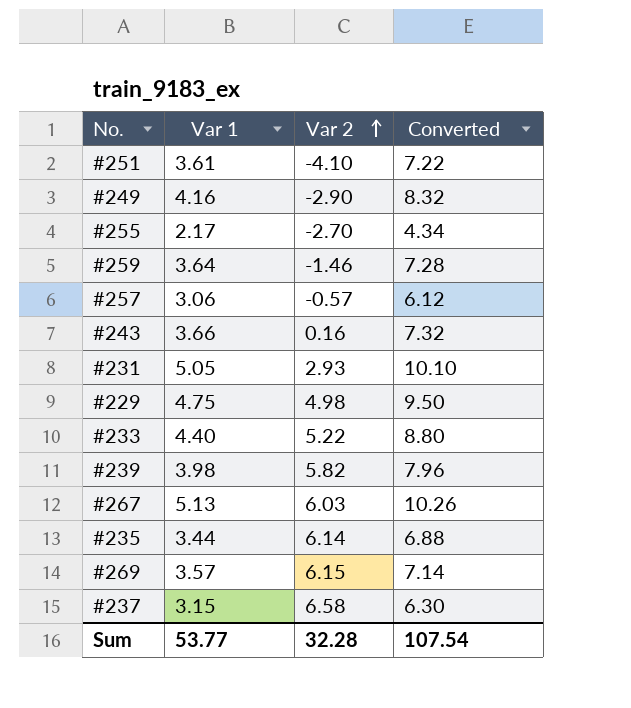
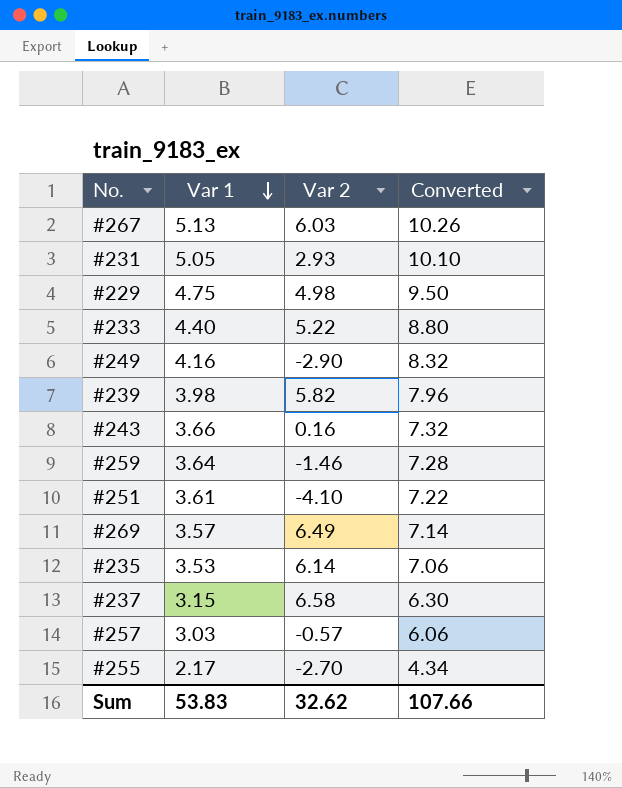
row order: Var 2 ascending -> Var 1 descending
#269 | Var 2: 6.15 -> 6.49
#235 | Var 1: 3.44 -> 3.53
#235 | Converted: 6.88 -> 7.06
#257 | Var 1: 3.06 -> 3.03
#257 | Converted: 6.12 -> 6.06
Sum | Var 1: 53.77 -> 53.83
Sum | Var 2: 32.28 -> 32.62
Sum | Converted: 107.54 -> 107.66

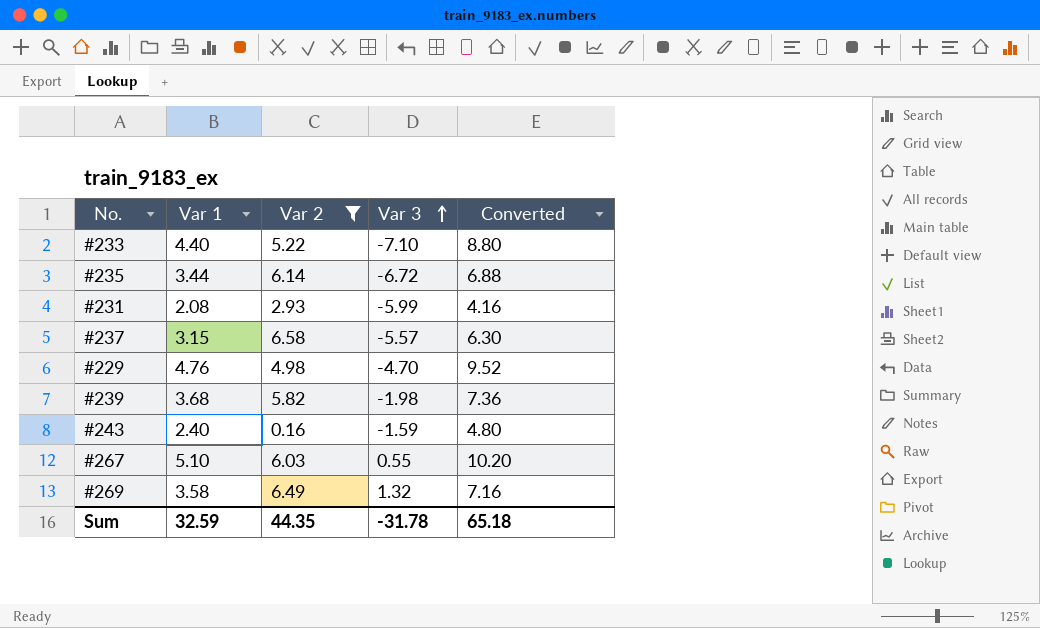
filter: none -> Var 2 >= 0.16
row order: Var 1 descending -> Var 3 ascending
column Var 3 | position: none -> 4
#235 | Var 1: 3.53 -> 3.44
#235 | Converted: 7.06 -> 6.88
#231 | Var 1: 5.05 -> 2.08
#231 | Converted: 10.10 -> 4.16
#229 | Var 1: 4.75 -> 4.76
#229 | Converted: 9.50 -> 9.52
#239 | Var 1: 3.98 -> 3.68
#239 | Converted: 7.96 -> 7.36
#243 | Var 1: 3.66 -> 2.40
#243 | Converted: 7.32 -> 4.80
#267 | Var 1: 5.13 -> 5.10
#267 | Converted: 10.26 -> 10.20
#269 | Var 1: 3.57 -> 3.58
#269 | Converted: 7.14 -> 7.16
Sum | Var 1: 53.83 -> 32.59
Sum | Var 2: 32.62 -> 44.35
Sum | Converted: 107.66 -> 65.18

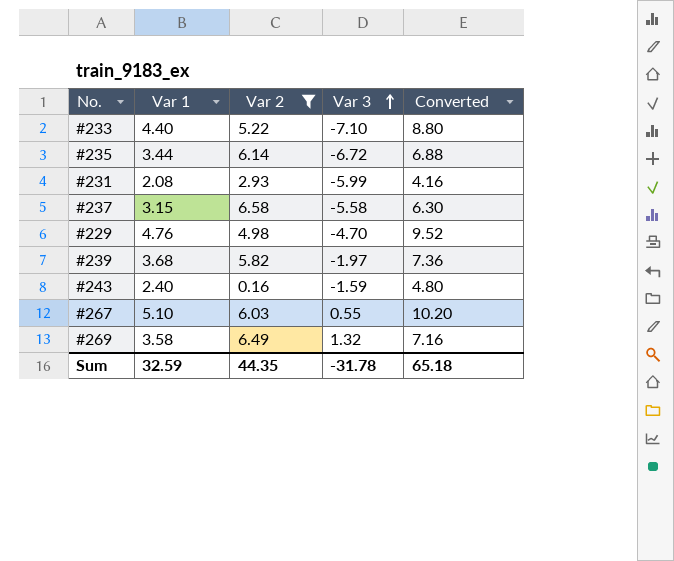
#237 | Var 3: -5.57 -> -5.58
#239 | Var 3: -1.98 -> -1.97

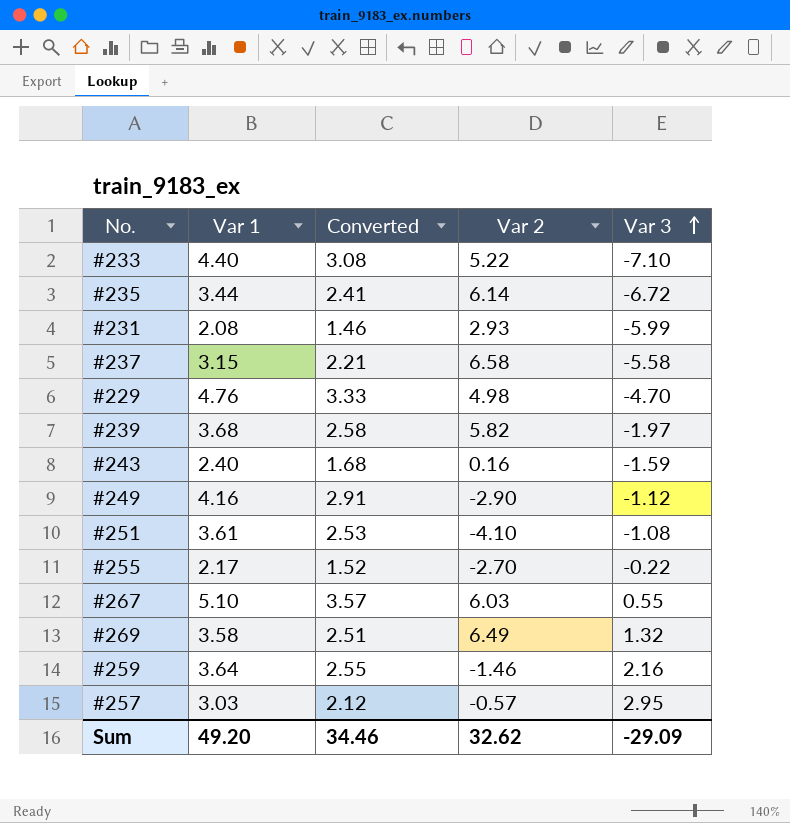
filter: Var 2 >= 0.16 -> none
column Converted | formula: [Var 1] * 2 -> [Var 1] * 0.7
column Converted | position: 5 -> 3
Sum | Var 1: 32.59 -> 49.20
Sum | Converted: 65.18 -> 34.46
Sum | Var 2: 44.35 -> 32.62
Sum | Var 3: -31.78 -> -29.09

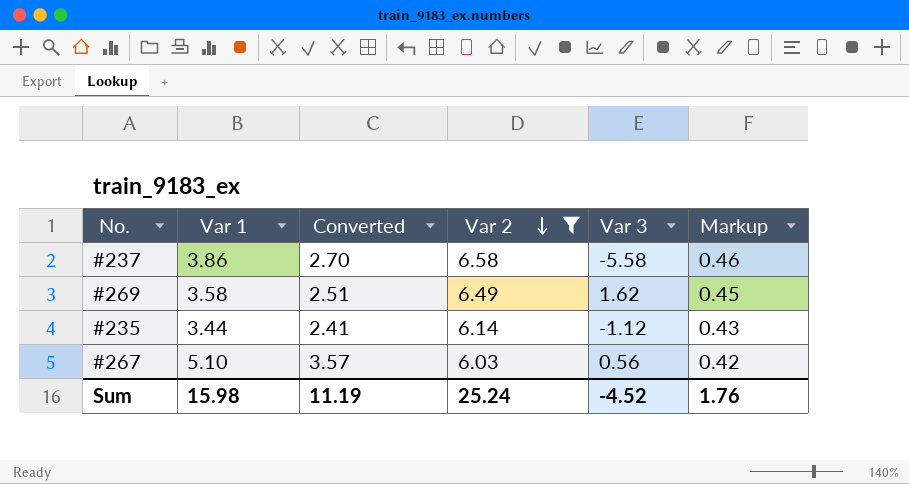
filter: none -> Var 2 >= 6.03
row order: Var 3 ascending -> Var 2 descending
column Markup | formula: none -> [Var 2] * 0.07
#237 | Var 1: 3.15 -> 3.86
#237 | Converted: 2.21 -> 2.70
#269 | Var 3: 1.32 -> 1.62
#235 | Var 3: -6.72 -> -1.12
#267 | Var 3: 0.55 -> 0.56
Sum | Var 1: 49.20 -> 15.98
Sum | Converted: 34.46 -> 11.19
Sum | Var 2: 32.62 -> 25.24
Sum | Var 3: -29.09 -> -4.52

